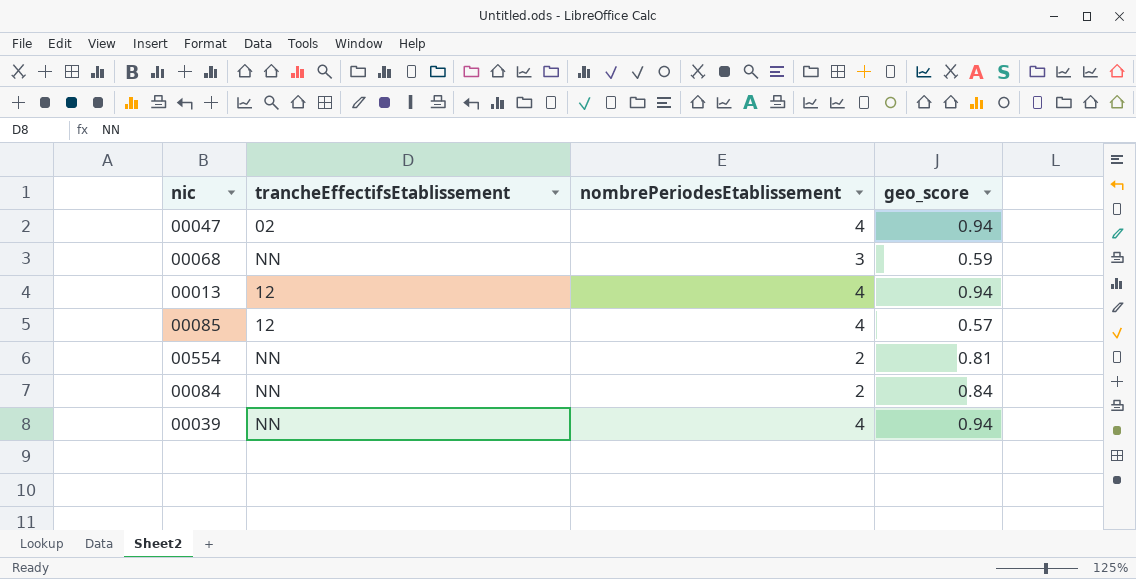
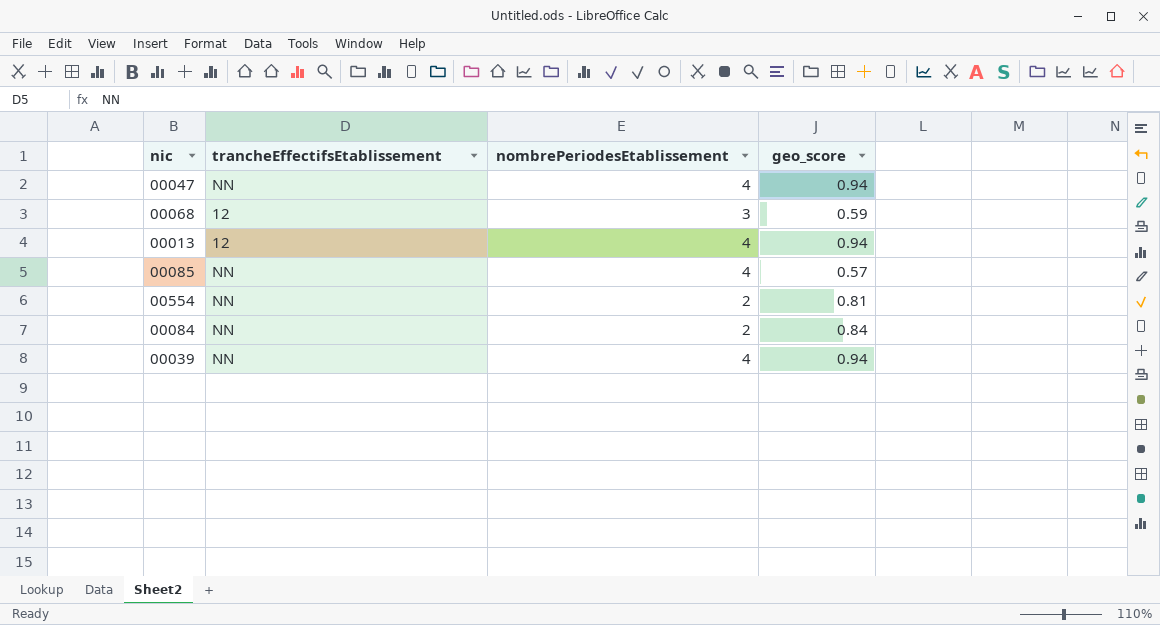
00047 | trancheEffectifsEtablissement: 02 -> NN
00068 | trancheEffectifsEtablissement: NN -> 12
00085 | trancheEffectifsEtablissement: 12 -> NN

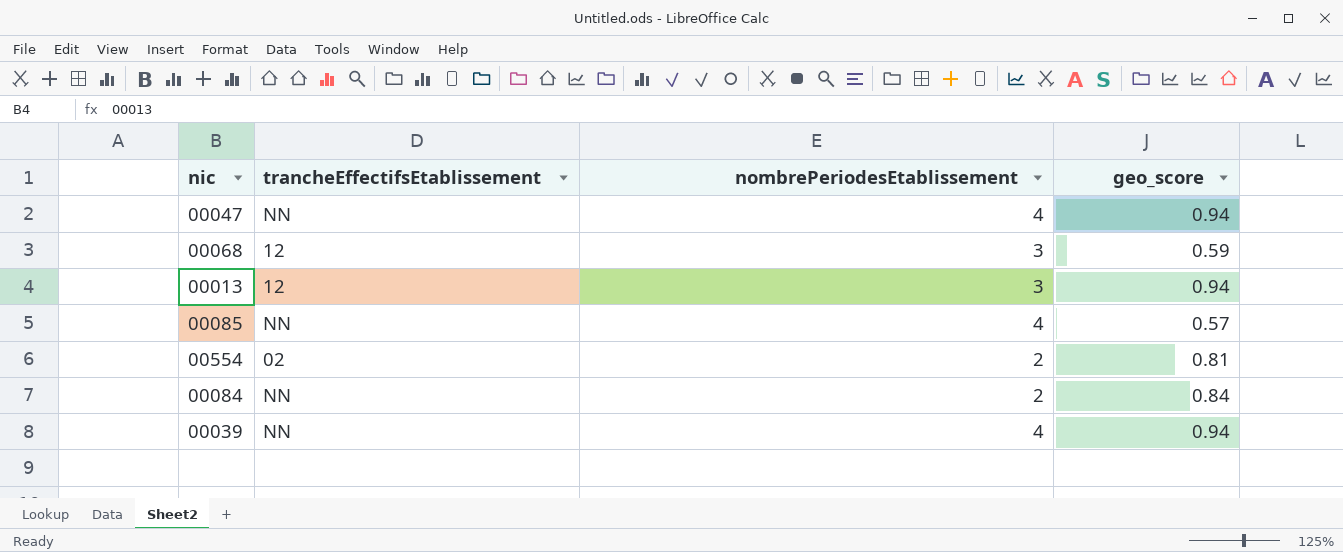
00013 | nombrePeriodesEtablissement: 4 -> 3
00554 | trancheEffectifsEtablissement: NN -> 02

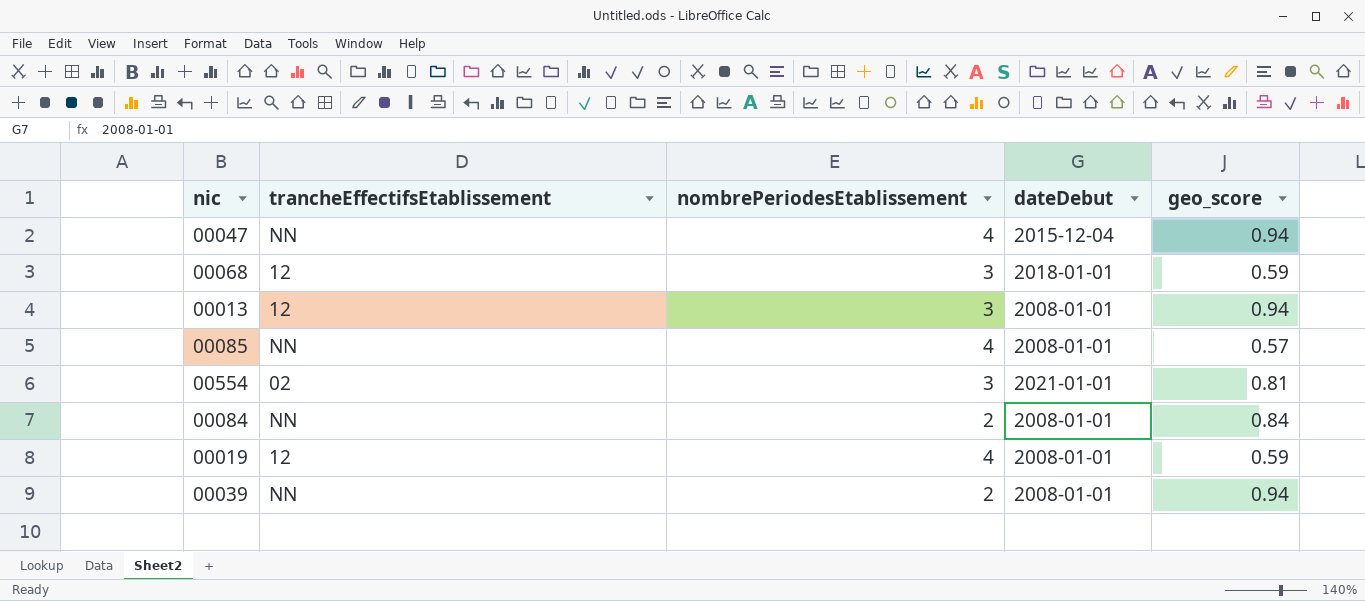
column dateDebut | position: none -> 4
00554 | nombrePeriodesEtablissement: 2 -> 3
row 00019: none -> 12 | 4 | 2008-01-01 | 0.59
00039 | nombrePeriodesEtablissement: 4 -> 2

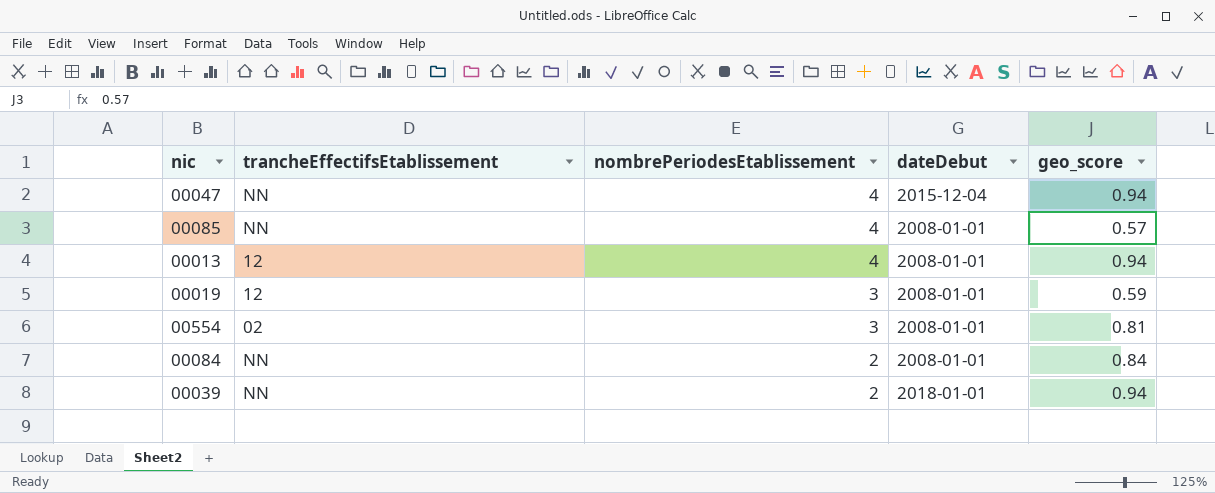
row order: none -> nombrePeriodesEtablissement descending
row 00068: 12 | 3 | 2018-01-01 | 0.59 -> none
00013 | nombrePeriodesEtablissement: 3 -> 4
00019 | nombrePeriodesEtablissement: 4 -> 3
00554 | dateDebut: 2021-01-01 -> 2008-01-01
00039 | dateDebut: 2008-01-01 -> 2018-01-01

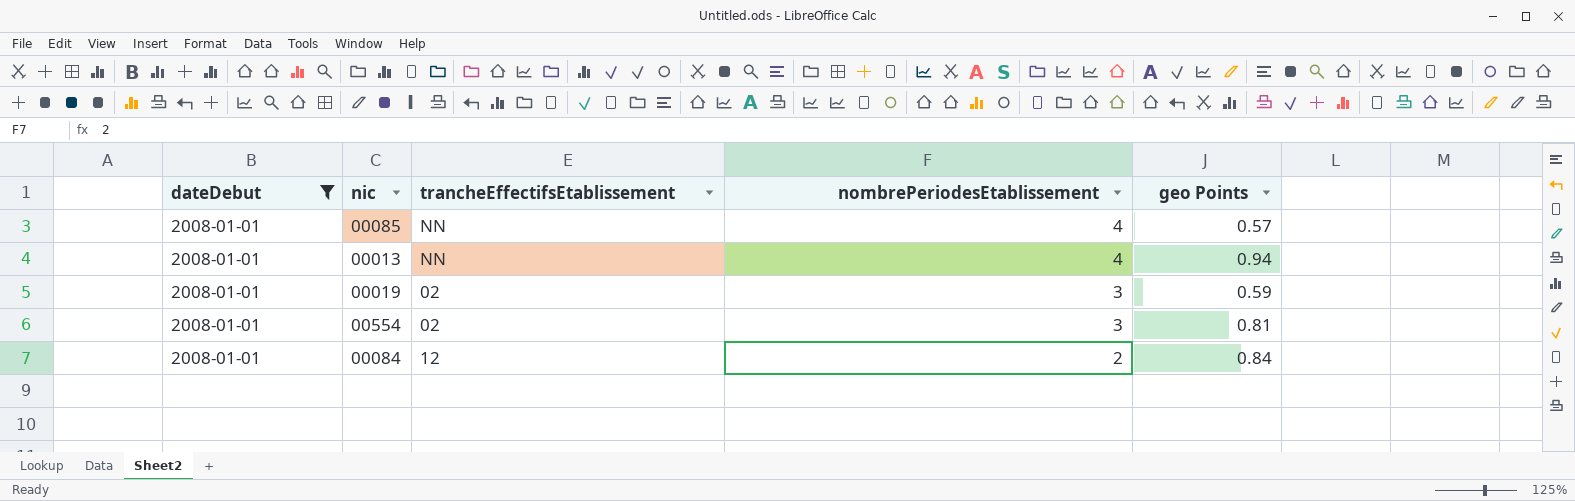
filter: none -> dateDebut = 2008-01-01
column dateDebut | position: 4 -> 1
column name: geo_score -> geo Points
00013 | trancheEffectifsEtablissement: 12 -> NN
00019 | trancheEffectifsEtablissement: 12 -> 02
00084 | trancheEffectifsEtablissement: NN -> 12

